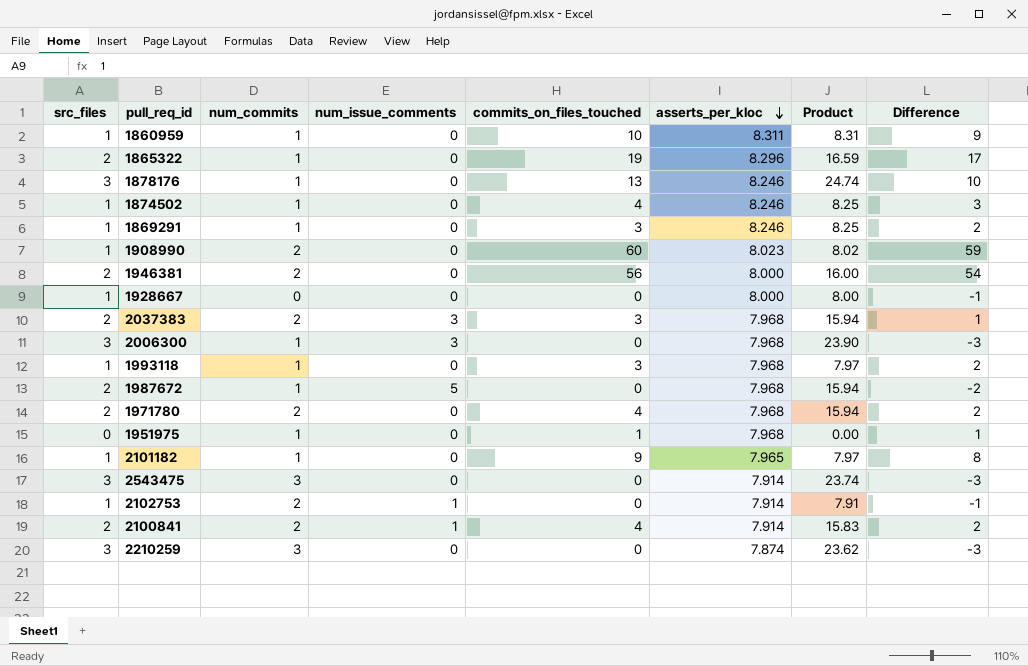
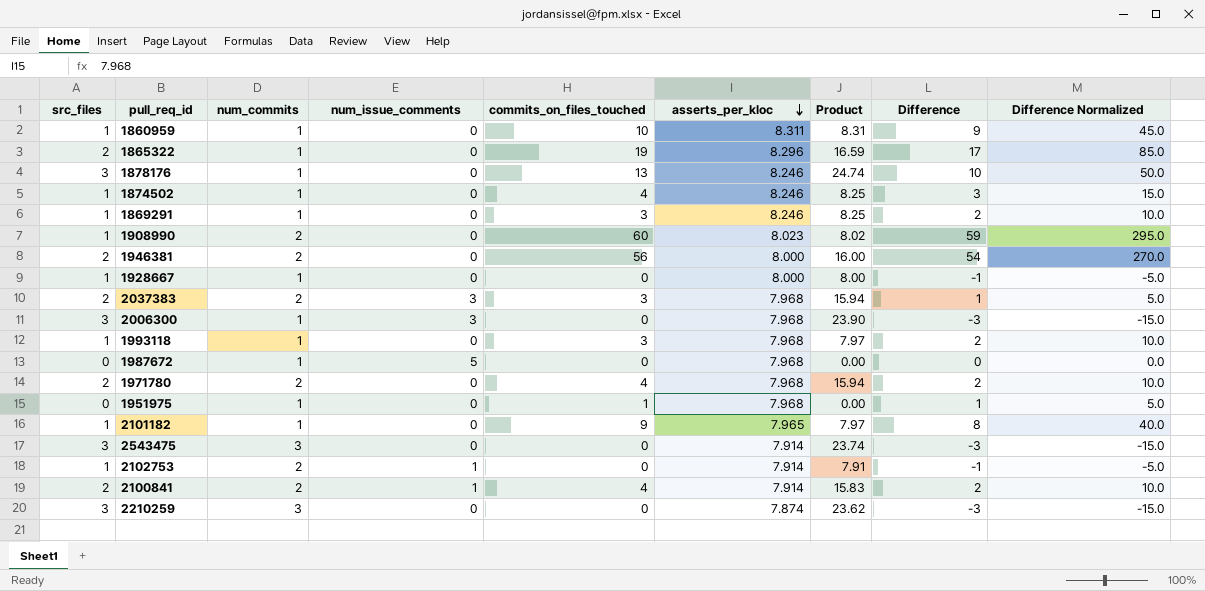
column Difference Normalized | formula: none -> [Difference] * 5
1928667 | num_commits: 0 -> 1
1987672 | src_files: 2 -> 0
1987672 | Product: 15.94 -> 0.00
1987672 | Difference: -2 -> 0

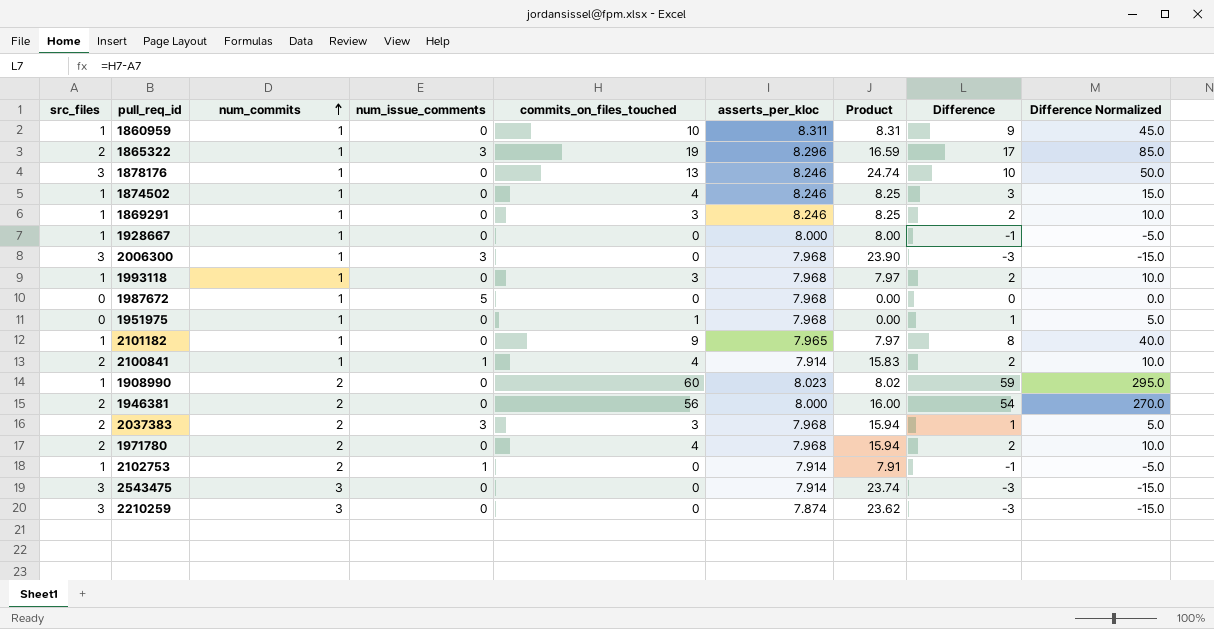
row order: asserts_per_kloc descending -> num_commits ascending
1865322 | num_issue_comments: 0 -> 3
2100841 | num_commits: 2 -> 1

